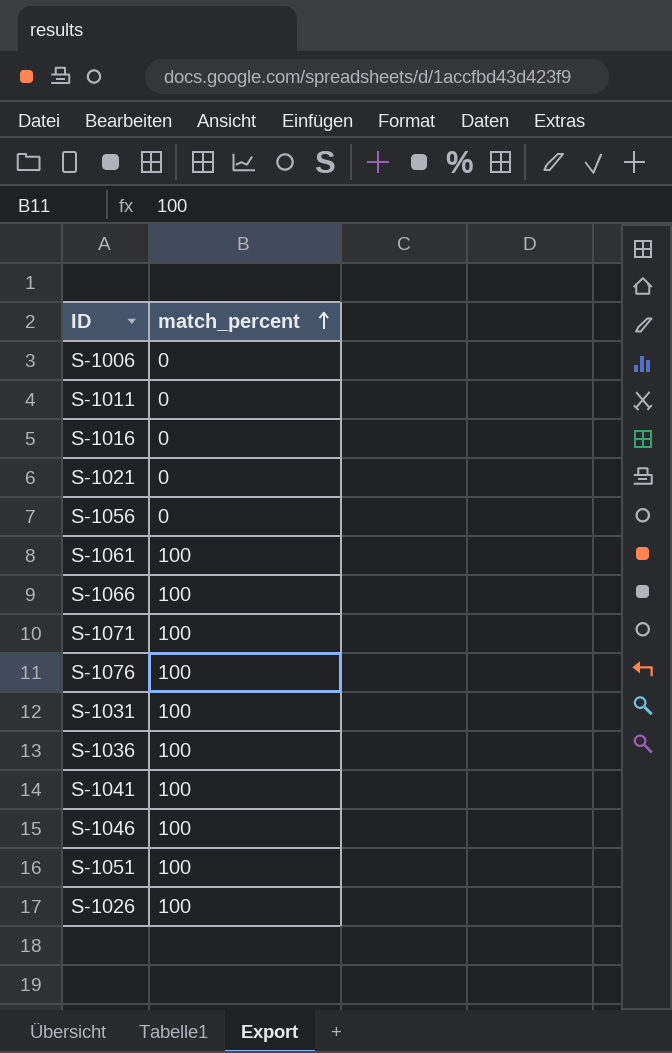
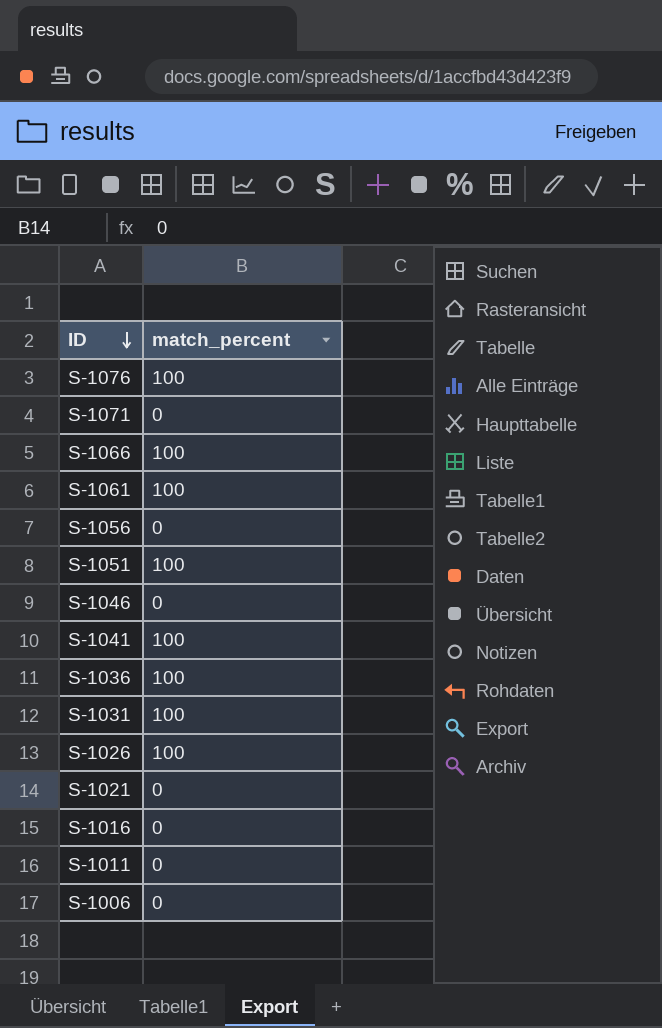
row order: match_percent ascending -> ID descending
S-1071 | match_percent: 100 -> 0
S-1046 | match_percent: 100 -> 0

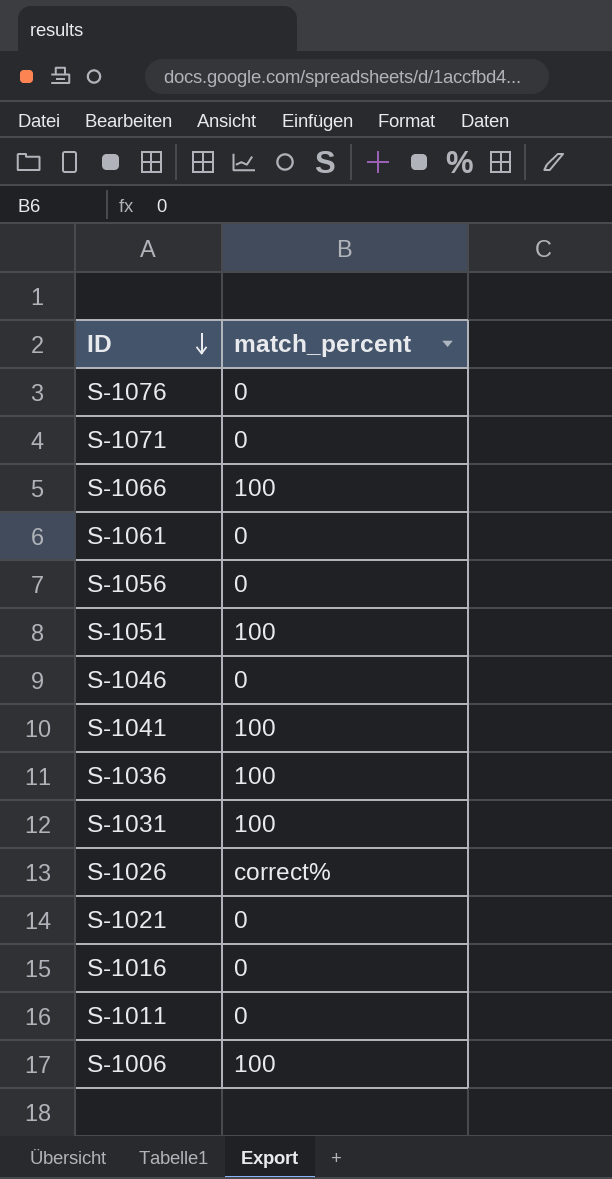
S-1076 | match_percent: 100 -> 0
S-1061 | match_percent: 100 -> 0
S-1026 | match_percent: 100 -> correct%
S-1006 | match_percent: 0 -> 100

